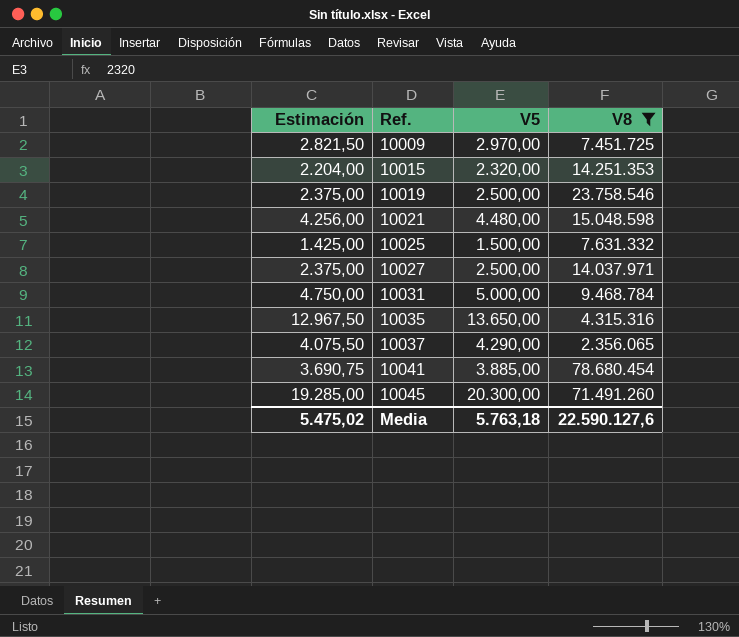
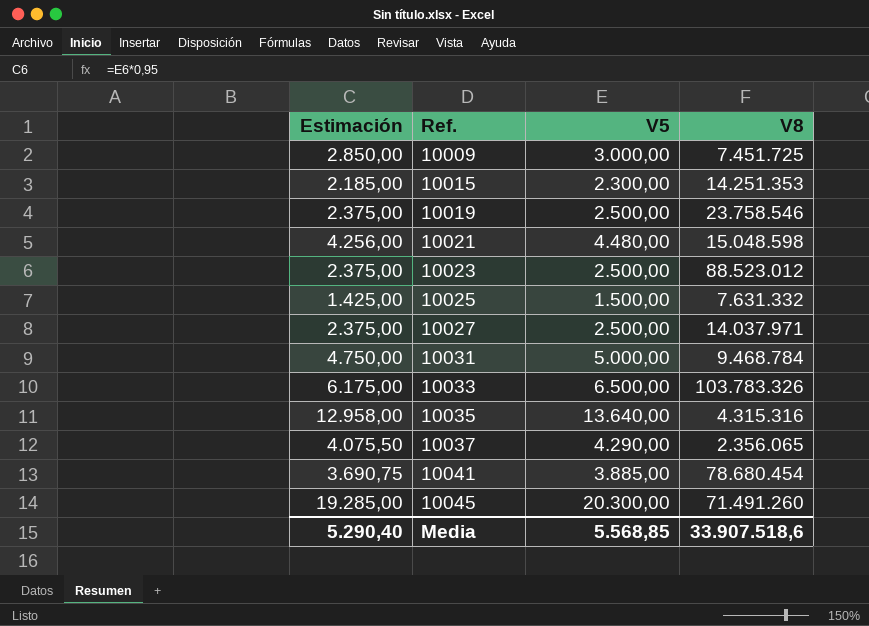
filter: V8 <= 78.680.454 -> none
10009 | Estimación: 2.821,50 -> 2.850,00
10009 | V5: 2.970,00 -> 3.000,00
10015 | Estimación: 2.204,00 -> 2.185,00
10015 | V5: 2.320,00 -> 2.300,00
10035 | Estimación: 12.967,50 -> 12.958,00
10035 | V5: 13.650,00 -> 13.640,00
Media | Estimación: 5.475,02 -> 5.290,40
Media | V5: 5.763,18 -> 5.568,85
Media | V8: 22.590.127,6 -> 33.907.518,6

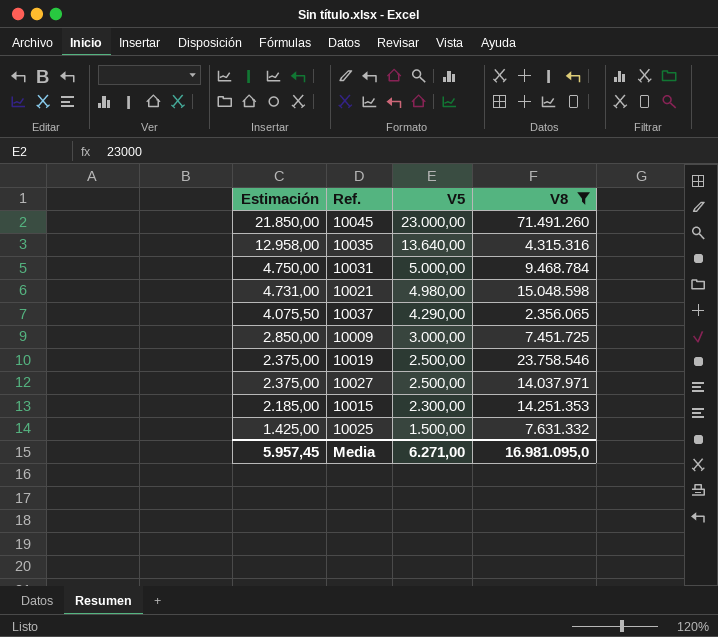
filter: none -> V8 <= 71.491.260
row order: Ref. ascending -> Estimación descending
10045 | Estimación: 19.285,00 -> 21.850,00
10045 | V5: 20.300,00 -> 23.000,00
10021 | Estimación: 4.256,00 -> 4.731,00
10021 | V5: 4.480,00 -> 4.980,00
Media | Estimación: 5.290,40 -> 5.957,45
Media | V5: 5.568,85 -> 6.271,00
Media | V8: 33.907.518,6 -> 16.981.095,0

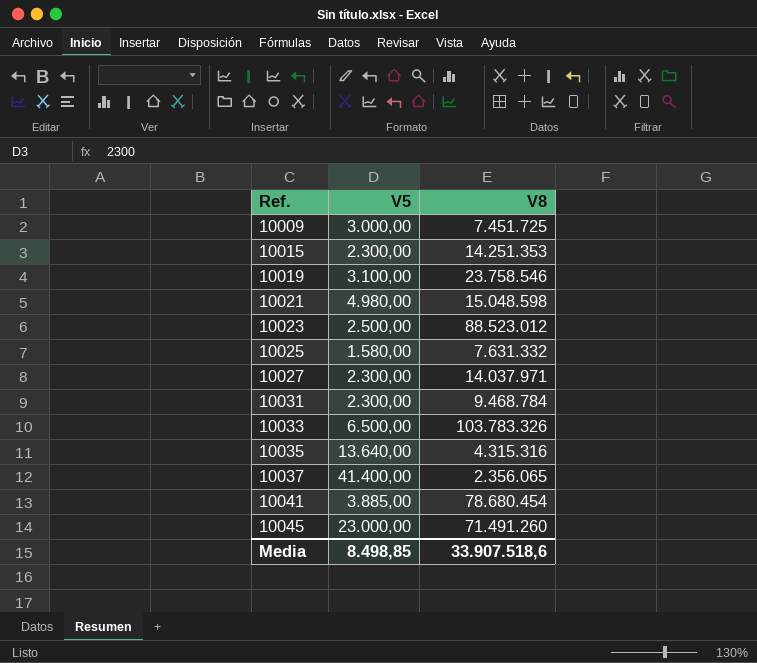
filter: V8 <= 71.491.260 -> none
row order: Estimación descending -> Ref. ascending
column Estimación | formula: [V5] * 0,95 -> none
10019 | V5: 2.500,00 -> 3.100,00
10025 | V5: 1.500,00 -> 1.580,00
10027 | V5: 2.500,00 -> 2.300,00
10031 | V5: 5.000,00 -> 2.300,00
10037 | V5: 4.290,00 -> 41.400,00
Media | V5: 6.271,00 -> 8.498,85
Media | V8: 16.981.095,0 -> 33.907.518,6

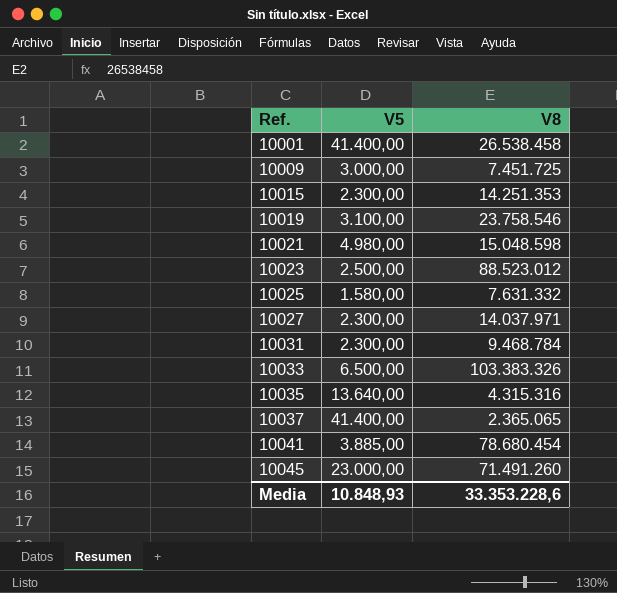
row 10001: none -> 41.400,00 | 26.538.458
10033 | V8: 103.783.326 -> 103.383.326
10037 | V8: 2.356.065 -> 2.365.065
Media | V5: 8.498,85 -> 10.848,93
Media | V8: 33.907.518,6 -> 33.353.228,6

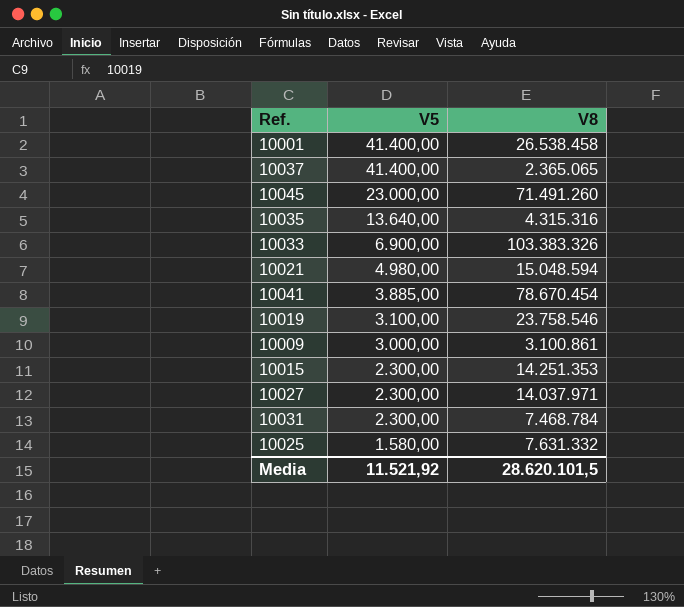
row order: Ref. ascending -> V5 descending
row 10023: 2.500,00 | 88.523.012 -> none
10033 | V5: 6.500,00 -> 6.900,00
10021 | V8: 15.048.598 -> 15.048.594
10041 | V8: 78.680.454 -> 78.670.454
10009 | V8: 7.451.725 -> 3.100.861
10031 | V8: 9.468.784 -> 7.468.784
Media | V5: 10.848,93 -> 11.521,92
Media | V8: 33.353.228,6 -> 28.620.101,5

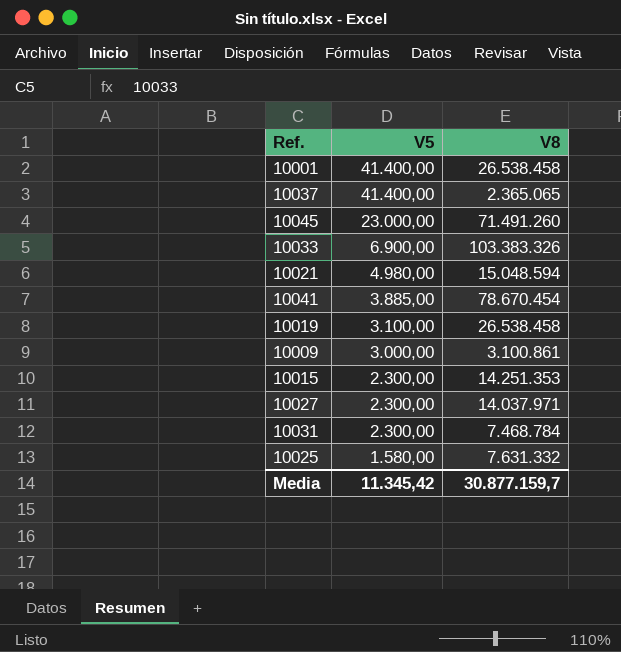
row 10035: 13.640,00 | 4.315.316 -> none
10019 | V8: 23.758.546 -> 26.538.458
Media | V5: 11.521,92 -> 11.345,42
Media | V8: 28.620.101,5 -> 30.877.159,7

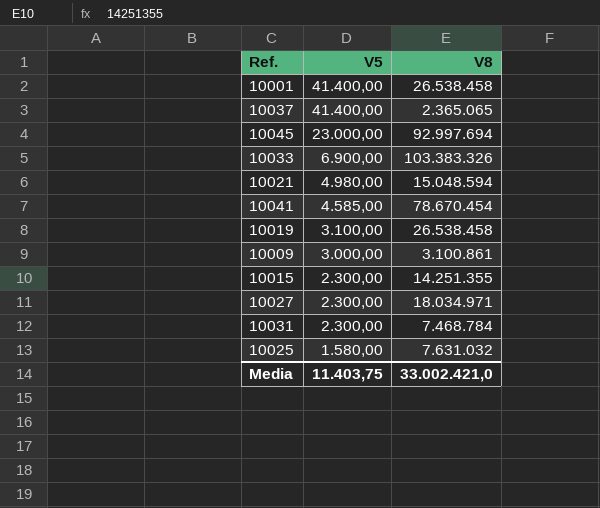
10045 | V8: 71.491.260 -> 92.997.694
10041 | V5: 3.885,00 -> 4.585,00
10015 | V8: 14.251.353 -> 14.251.355
10027 | V8: 14.037.971 -> 18.034.971
10025 | V8: 7.631.332 -> 7.631.032
Media | V5: 11.345,42 -> 11.403,75
Media | V8: 30.877.159,7 -> 33.002.421,0

